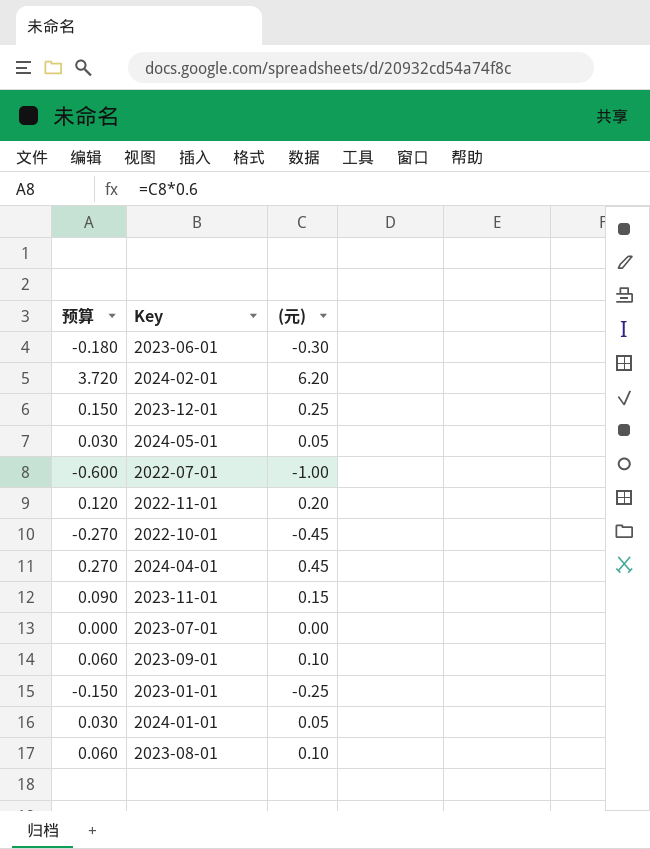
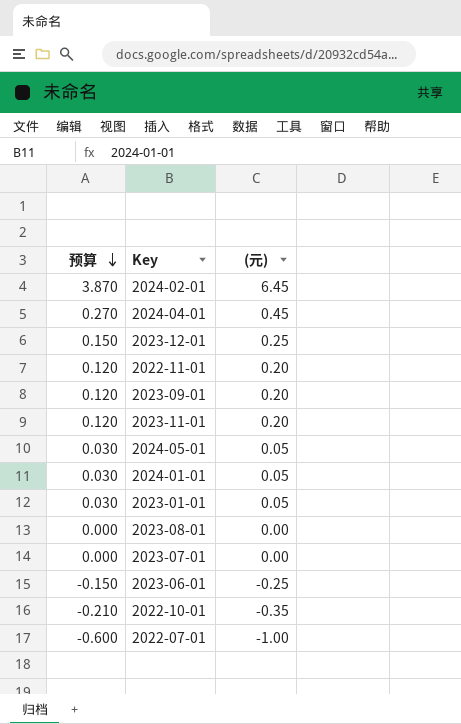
row order: none -> 预算 descending
2024-02-01 | 预算: 3.720 -> 3.870
2024-02-01 | (元): 6.20 -> 6.45
2023-09-01 | 预算: 0.060 -> 0.120
2023-09-01 | (元): 0.10 -> 0.20
2023-11-01 | 预算: 0.090 -> 0.120
2023-11-01 | (元): 0.15 -> 0.20
2023-01-01 | 预算: -0.150 -> 0.030
2023-01-01 | (元): -0.25 -> 0.05
2023-08-01 | 预算: 0.060 -> 0.000
2023-08-01 | (元): 0.10 -> 0.00
2023-06-01 | 预算: -0.180 -> -0.150
2023-06-01 | (元): -0.30 -> -0.25
2022-10-01 | 预算: -0.270 -> -0.210
2022-10-01 | (元): -0.45 -> -0.35

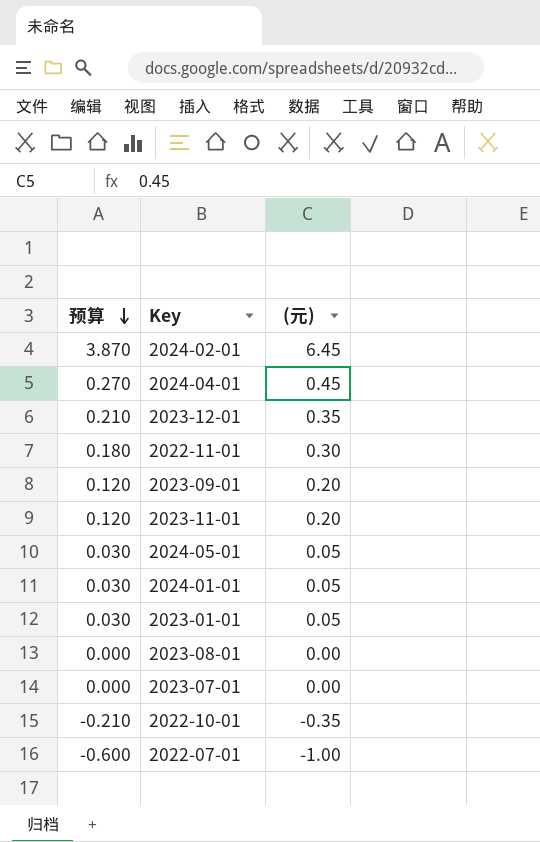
row 2023-06-01: -0.150 | -0.25 -> none
2023-12-01 | 预算: 0.150 -> 0.210
2023-12-01 | (元): 0.25 -> 0.35
2022-11-01 | 预算: 0.120 -> 0.180
2022-11-01 | (元): 0.20 -> 0.30

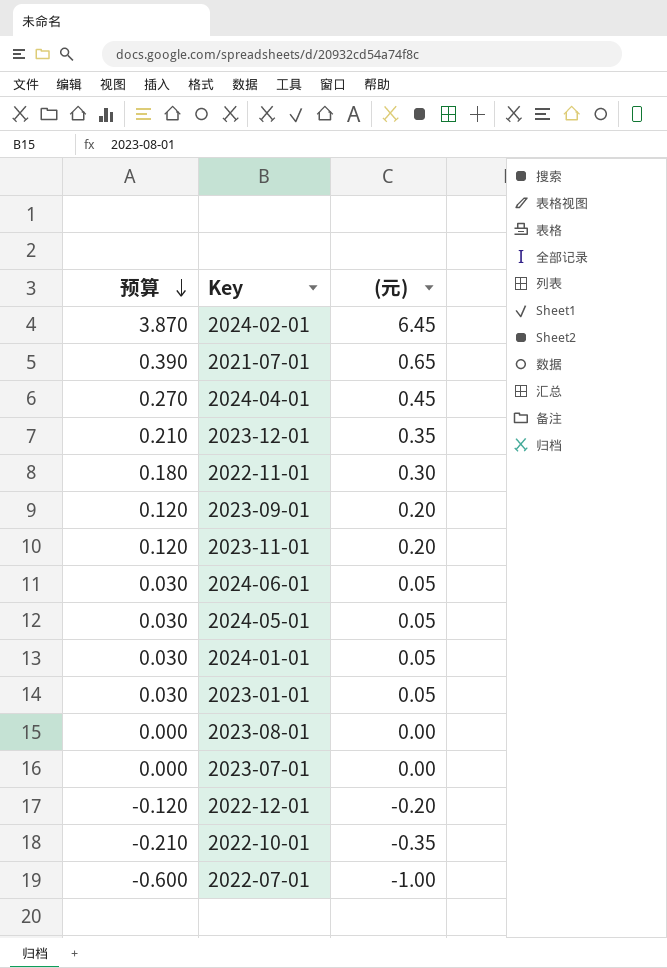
row 2021-07-01: none -> 0.390 | 0.65
row 2024-06-01: none -> 0.030 | 0.05
row 2022-12-01: none -> -0.120 | -0.20

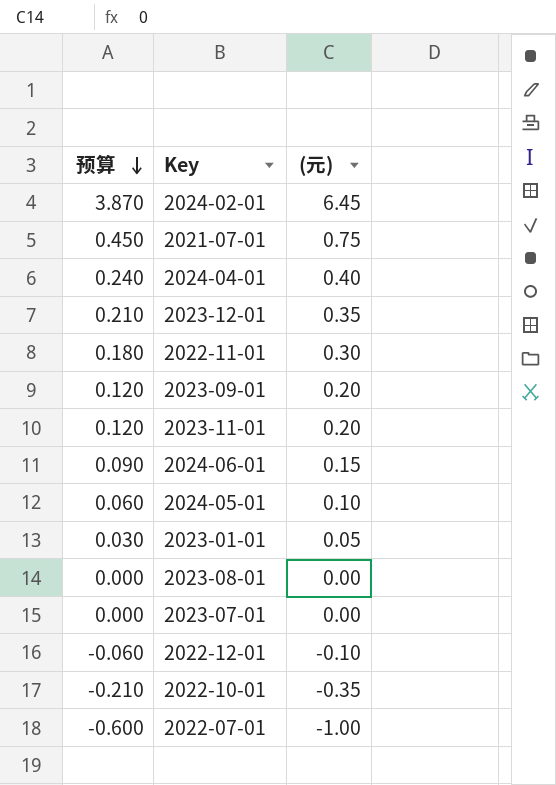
row 2024-01-01: 0.030 | 0.05 -> none
2021-07-01 | 预算: 0.390 -> 0.450
2021-07-01 | (元): 0.65 -> 0.75
2024-04-01 | 预算: 0.270 -> 0.240
2024-04-01 | (元): 0.45 -> 0.40
2024-06-01 | 预算: 0.030 -> 0.090
2024-06-01 | (元): 0.05 -> 0.15
2024-05-01 | 预算: 0.030 -> 0.060
2024-05-01 | (元): 0.05 -> 0.10
2022-12-01 | 预算: -0.120 -> -0.060
2022-12-01 | (元): -0.20 -> -0.10

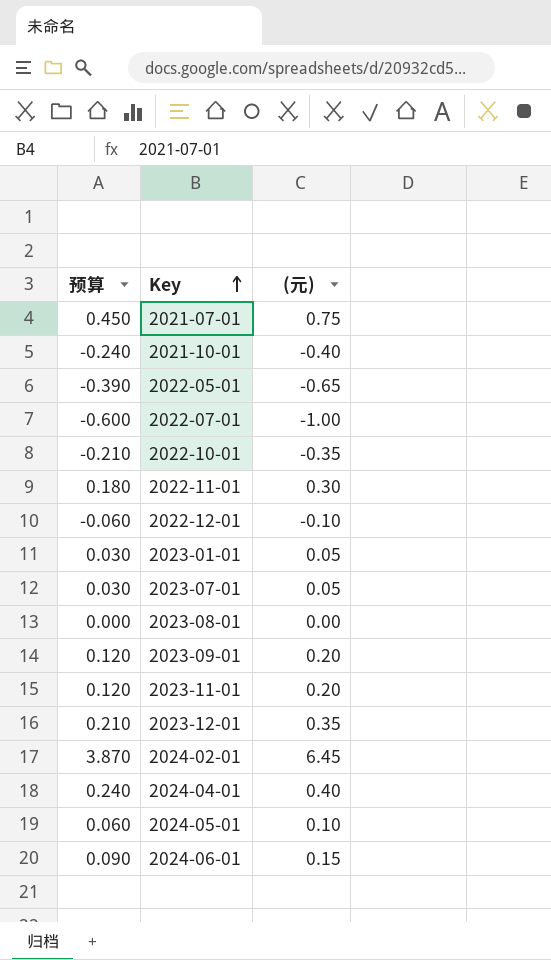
row order: 预算 descending -> Key ascending
row 2021-10-01: none -> -0.240 | -0.40
row 2022-05-01: none -> -0.390 | -0.65
2023-07-01 | 预算: 0.000 -> 0.030
2023-07-01 | (元): 0.00 -> 0.05

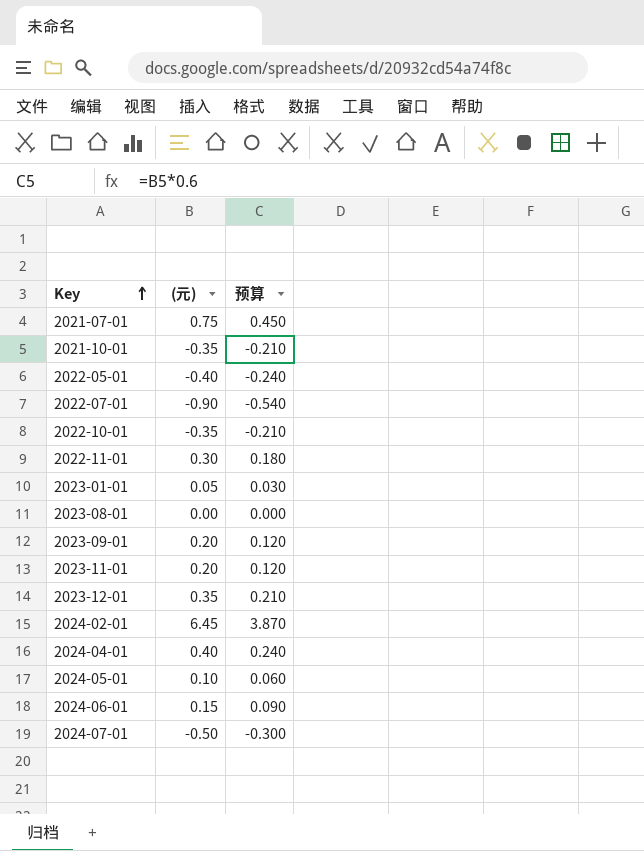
column 预算 | position: 1 -> 3
row 2022-12-01: -0.060 | -0.10 -> none
row 2023-07-01: 0.030 | 0.05 -> none
2021-10-01 | (元): -0.40 -> -0.35
2021-10-01 | 预算: -0.240 -> -0.210
2022-05-01 | (元): -0.65 -> -0.40
2022-05-01 | 预算: -0.390 -> -0.240
2022-07-01 | (元): -1.00 -> -0.90
2022-07-01 | 预算: -0.600 -> -0.540
row 2024-07-01: none -> -0.50 | -0.300

